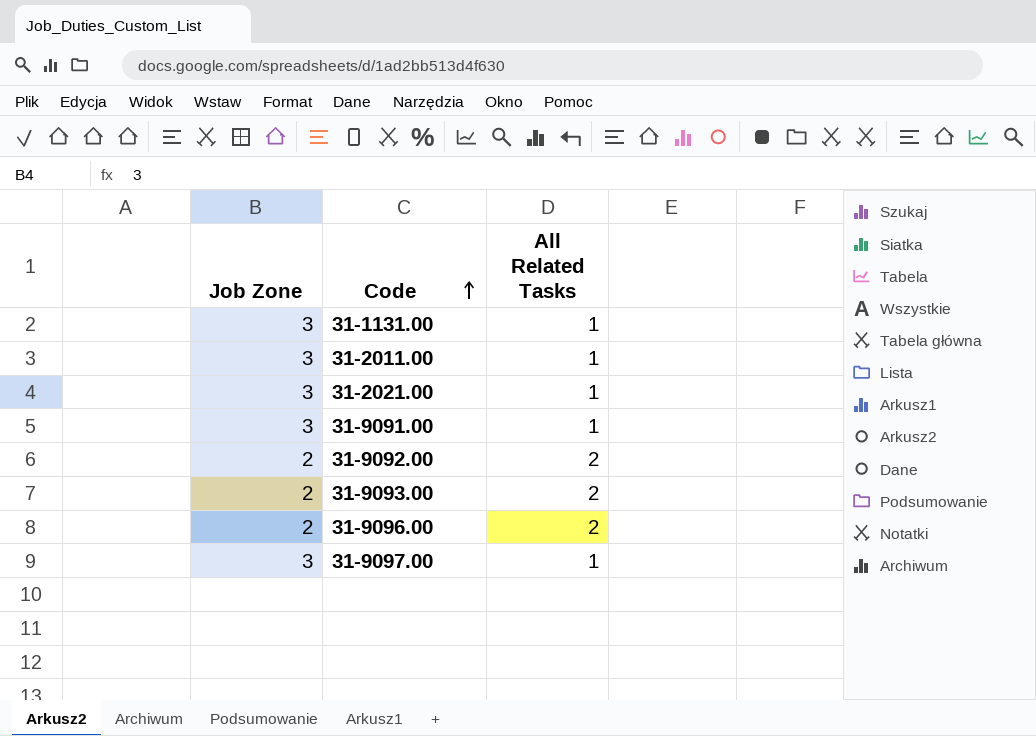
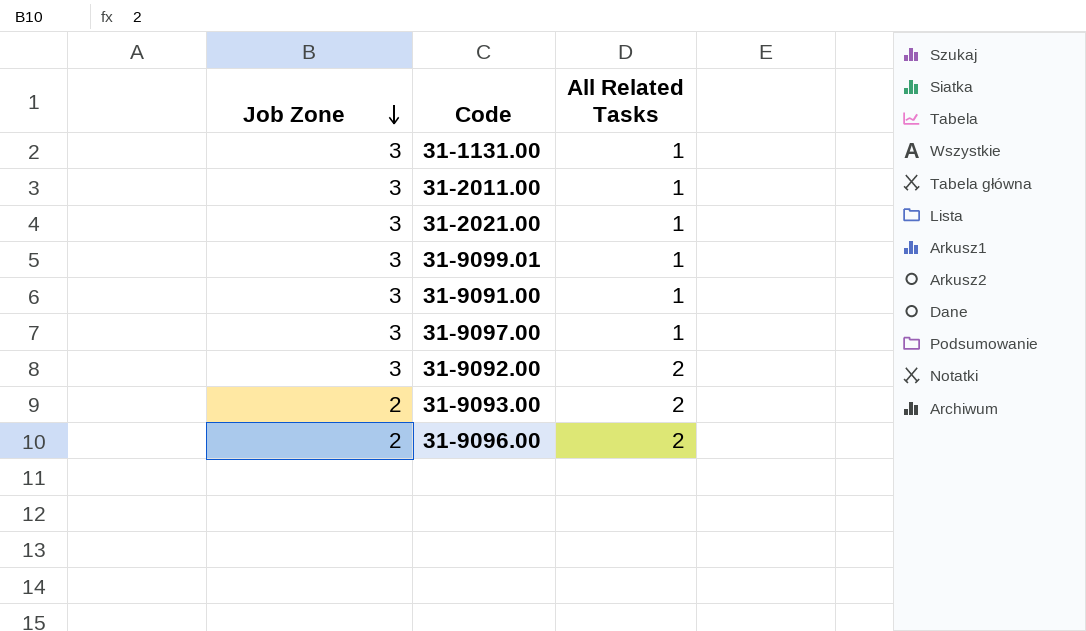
row order: Code ascending -> Job Zone descending
row 31-9099.01: none -> 3 | 1
31-9092.00 | Job Zone: 2 -> 3

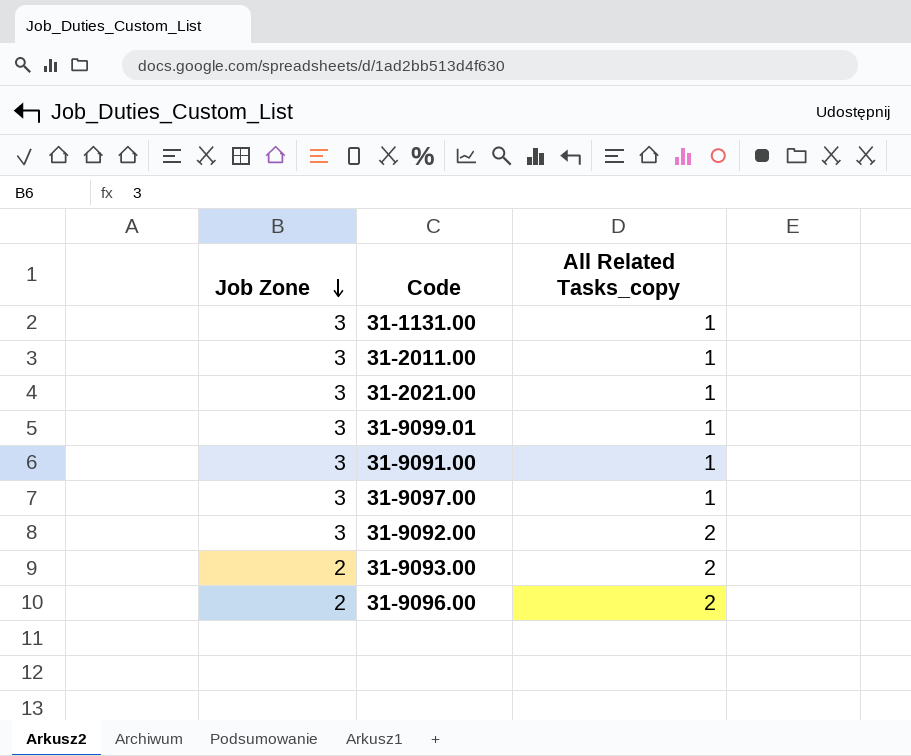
column name: All Related Tasks -> All Related Tasks_copy

